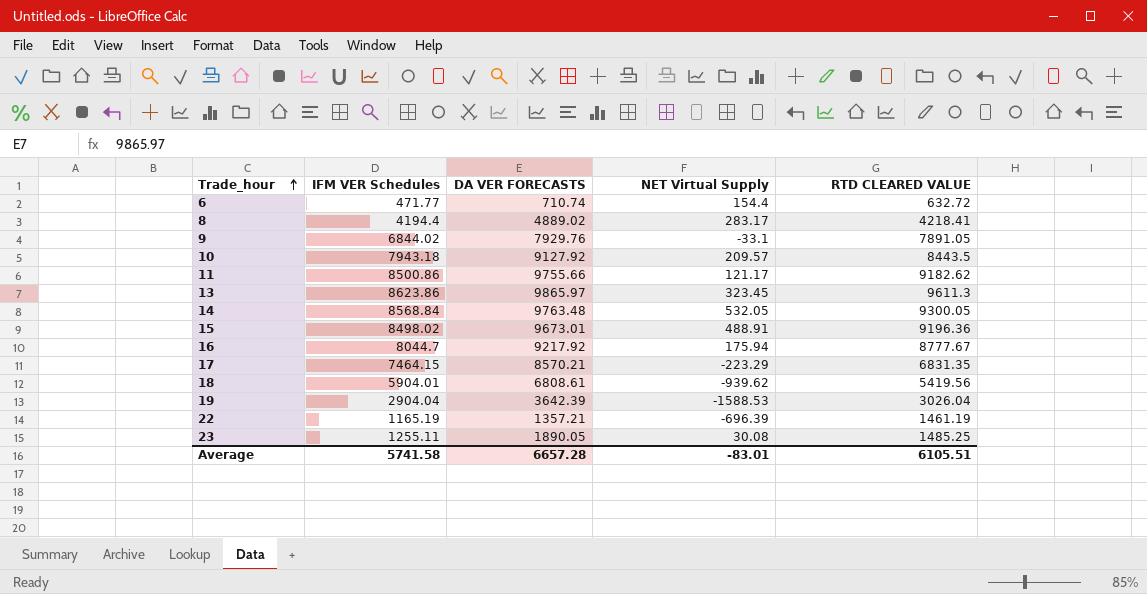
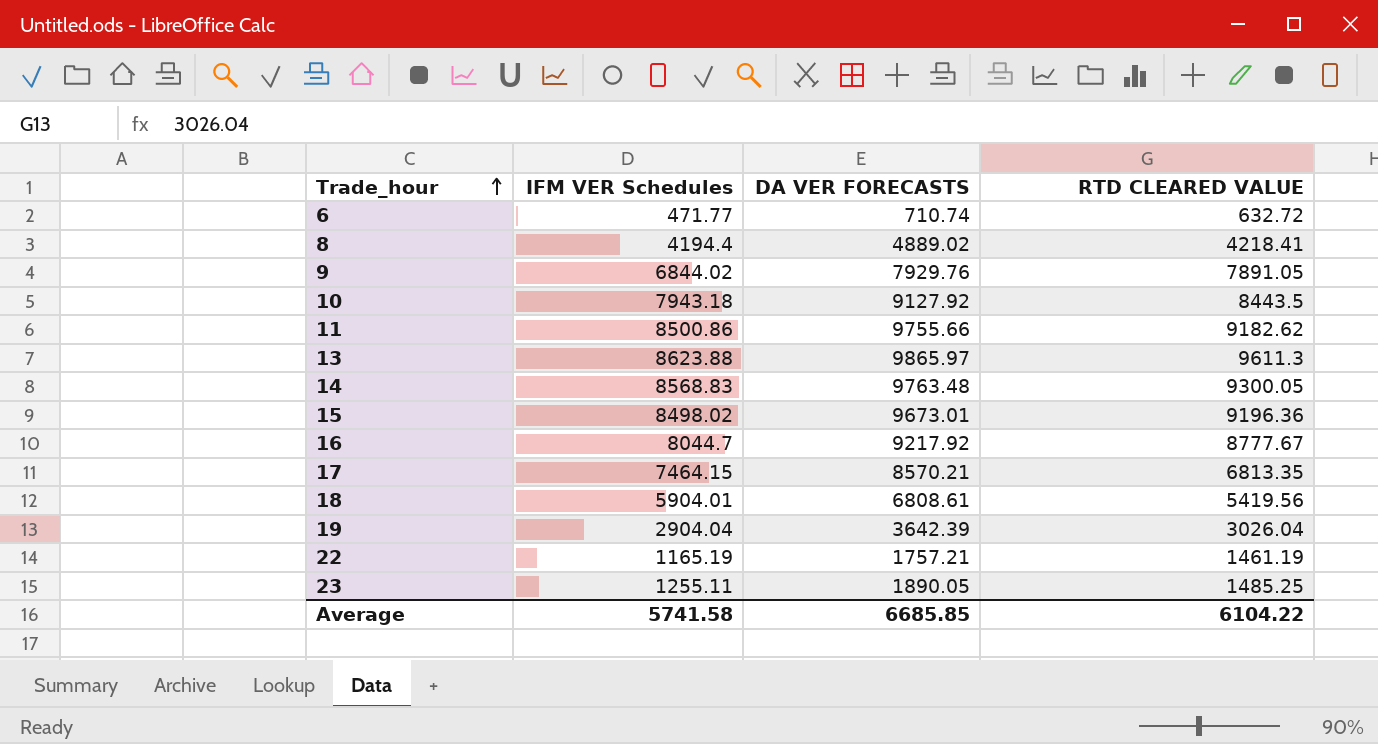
column NET Virtual Supply | position: 4 -> none
13 | IFM VER Schedules: 8623.86 -> 8623.88
14 | IFM VER Schedules: 8568.84 -> 8568.83
17 | RTD CLEARED VALUE: 6831.35 -> 6813.35
22 | DA VER FORECASTS: 1357.21 -> 1757.21
Average | DA VER FORECASTS: 6657.28 -> 6685.85
Average | RTD CLEARED VALUE: 6105.51 -> 6104.22

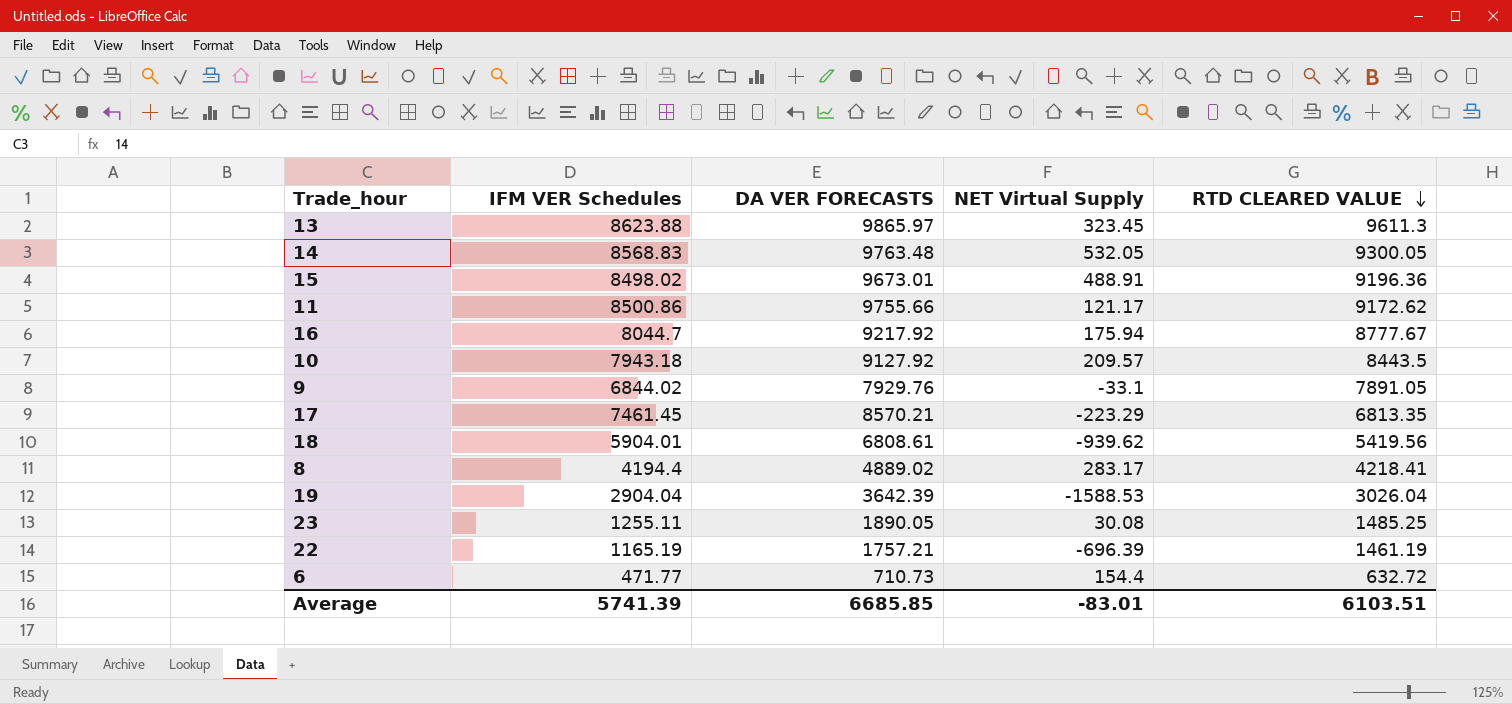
row order: Trade_hour ascending -> RTD CLEARED VALUE descending
column NET Virtual Supply | position: none -> 4
11 | RTD CLEARED VALUE: 9182.62 -> 9172.62
17 | IFM VER Schedules: 7464.15 -> 7461.45
6 | DA VER FORECASTS: 710.74 -> 710.73
Average | IFM VER Schedules: 5741.58 -> 5741.39
Average | RTD CLEARED VALUE: 6104.22 -> 6103.51

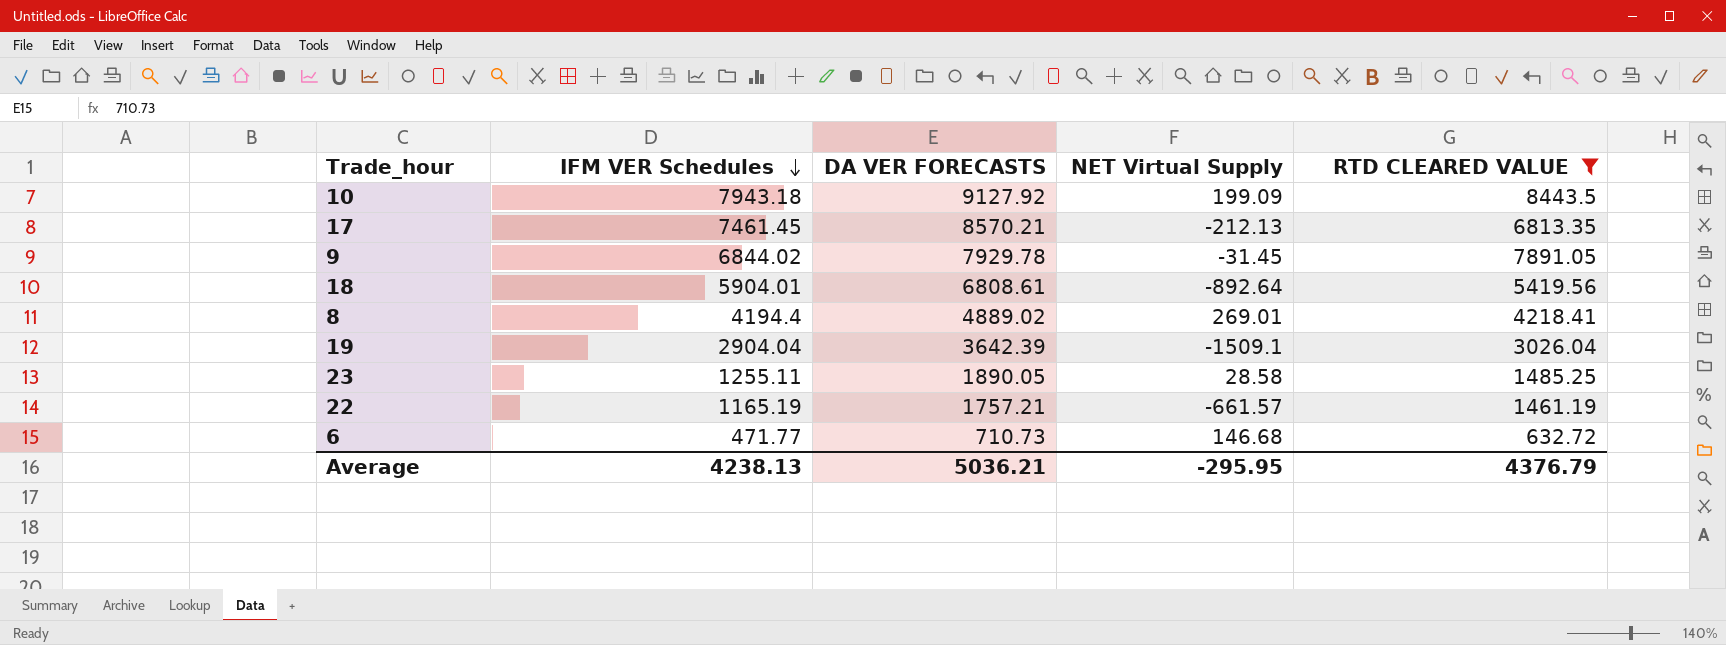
filter: none -> RTD CLEARED VALUE <= 8443.5
row order: RTD CLEARED VALUE descending -> IFM VER Schedules descending
10 | NET Virtual Supply: 209.57 -> 199.09
17 | NET Virtual Supply: -223.29 -> -212.13
9 | DA VER FORECASTS: 7929.76 -> 7929.78
9 | NET Virtual Supply: -33.1 -> -31.45
18 | NET Virtual Supply: -939.62 -> -892.64
8 | NET Virtual Supply: 283.17 -> 269.01
19 | NET Virtual Supply: -1588.53 -> -1509.1
23 | NET Virtual Supply: 30.08 -> 28.58
22 | NET Virtual Supply: -696.39 -> -661.57
6 | NET Virtual Supply: 154.4 -> 146.68
Average | IFM VER Schedules: 5741.39 -> 4238.13
Average | DA VER FORECASTS: 6685.85 -> 5036.21
Average | NET Virtual Supply: -83.01 -> -295.95
Average | RTD CLEARED VALUE: 6103.51 -> 4376.79

